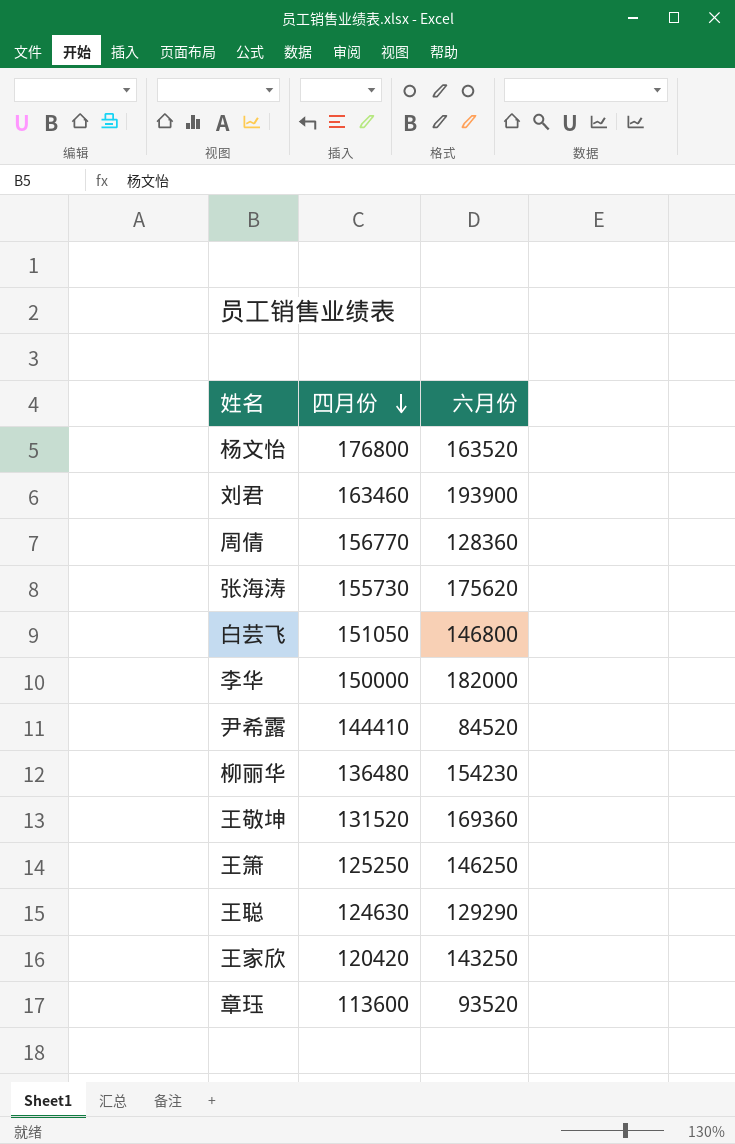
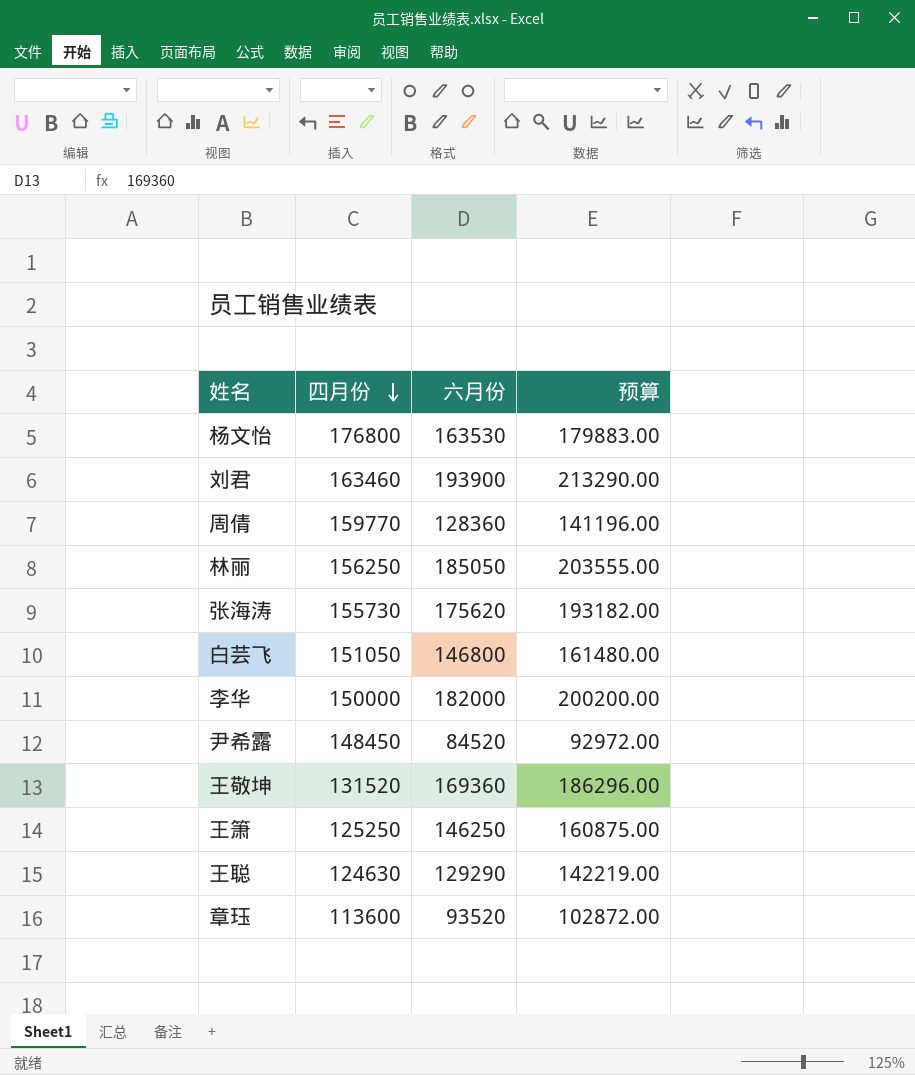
column 预算 | formula: none -> [六月份] * 1.1
row 柳丽华: 136480 | 154230 -> none
row 王家欣: 120420 | 143250 -> none
杨文怡 | 六月份: 163520 -> 163530
周倩 | 四月份: 156770 -> 159770
row 林丽: none -> 156250 | 185050 | 203555.00
尹希露 | 四月份: 144410 -> 148450

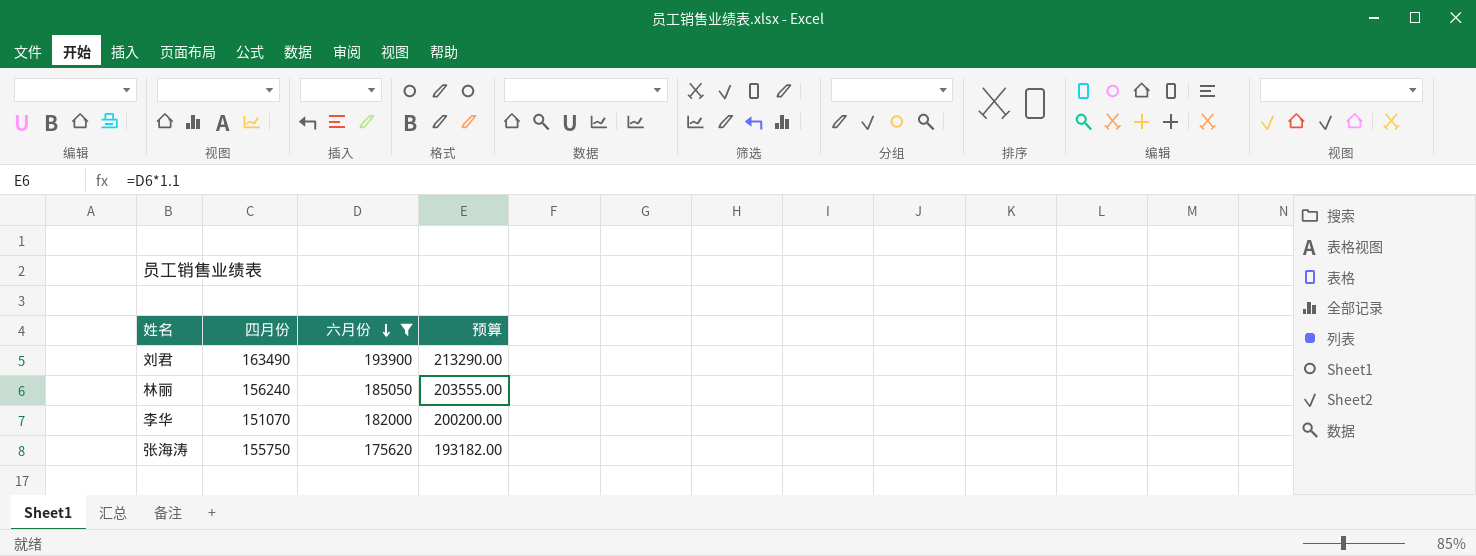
filter: none -> 六月份 >= 175620
row order: 四月份 descending -> 六月份 descending
刘君 | 四月份: 163460 -> 163490
林丽 | 四月份: 156250 -> 156240
李华 | 四月份: 150000 -> 151070
张海涛 | 四月份: 155730 -> 155750

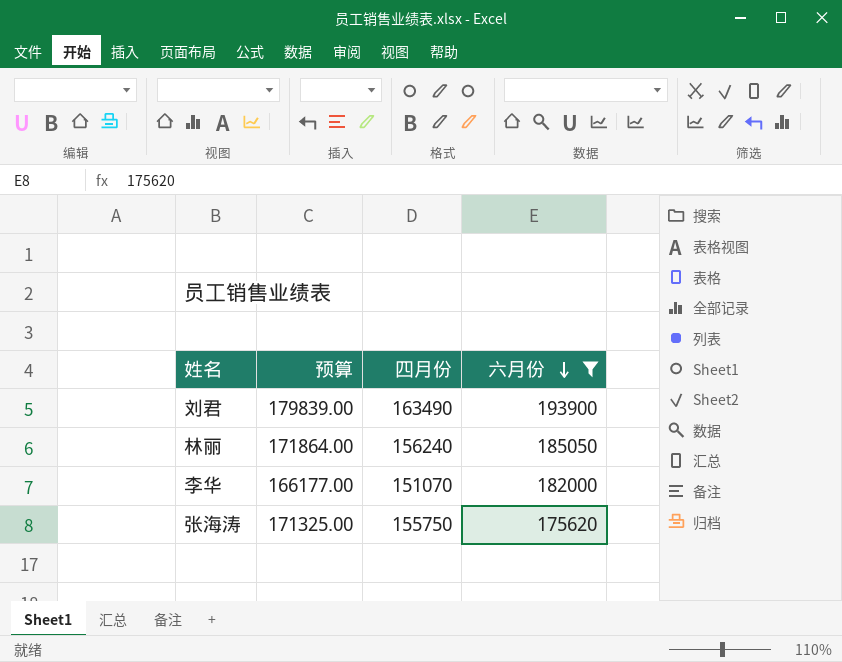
column 预算 | formula: [六月份] * 1.1 -> [四月份] * 1.1
column 预算 | position: 4 -> 2

